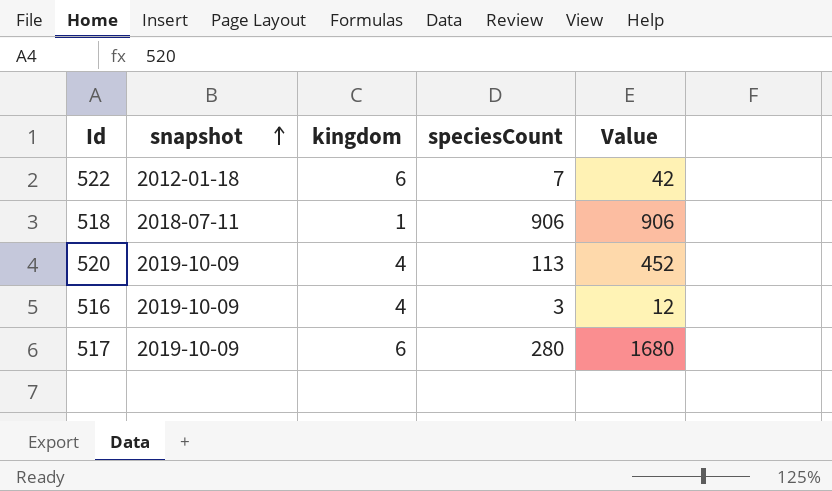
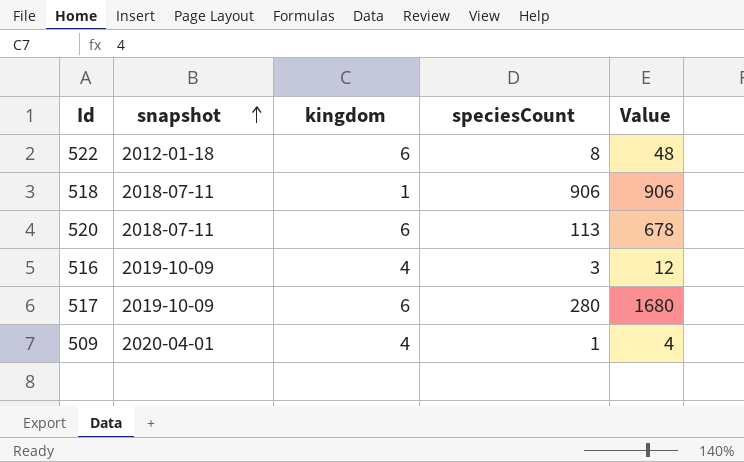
522 | speciesCount: 7 -> 8
522 | Value: 42 -> 48
520 | snapshot: 2019-10-09 -> 2018-07-11
520 | kingdom: 4 -> 6
520 | Value: 452 -> 678
row 509: none -> 2020-04-01 | 4 | 1 | 4

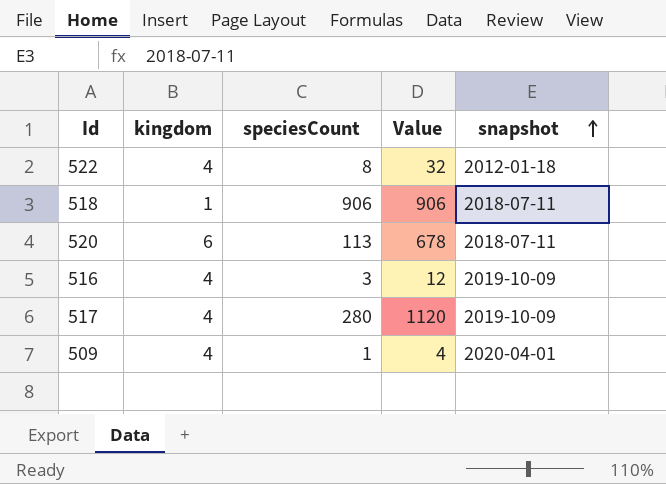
column snapshot | position: 2 -> 5
522 | kingdom: 6 -> 4
522 | Value: 48 -> 32
517 | kingdom: 6 -> 4
517 | Value: 1680 -> 1120

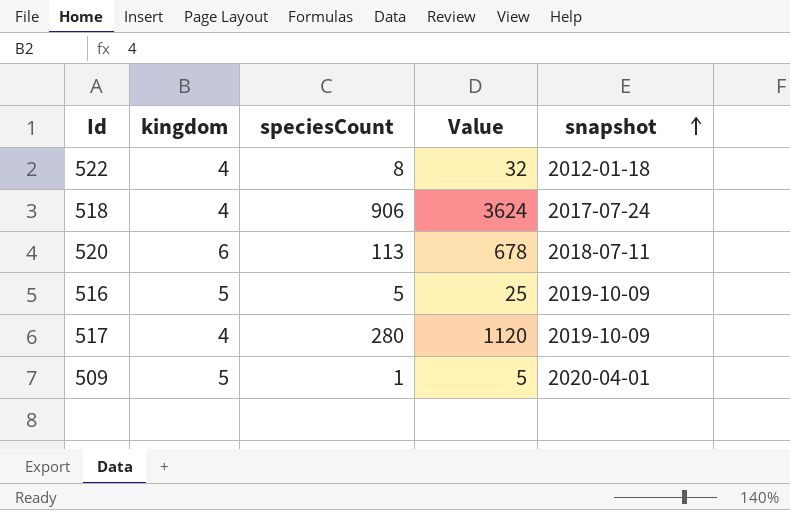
518 | kingdom: 1 -> 4
518 | Value: 906 -> 3624
518 | snapshot: 2018-07-11 -> 2017-07-24
516 | kingdom: 4 -> 5
516 | speciesCount: 3 -> 5
516 | Value: 12 -> 25
509 | kingdom: 4 -> 5
509 | Value: 4 -> 5

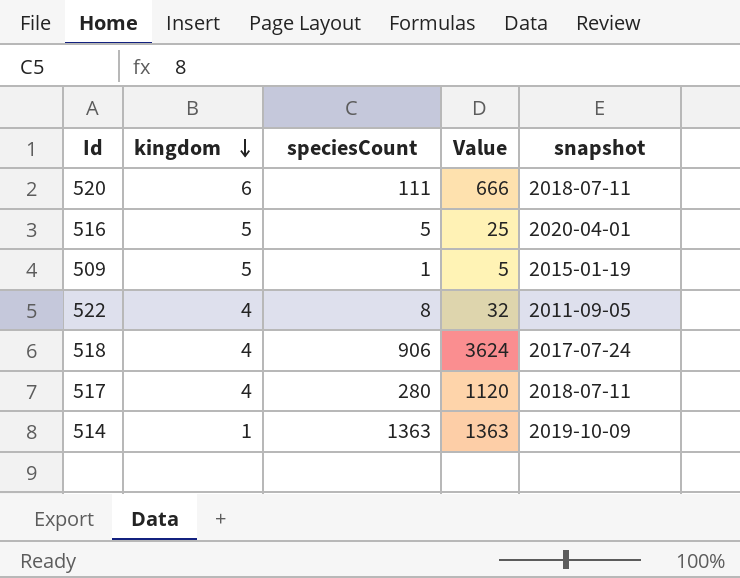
row order: snapshot ascending -> kingdom descending
520 | speciesCount: 113 -> 111
520 | Value: 678 -> 666
516 | snapshot: 2019-10-09 -> 2020-04-01
509 | snapshot: 2020-04-01 -> 2015-01-19
522 | snapshot: 2012-01-18 -> 2011-09-05
517 | snapshot: 2019-10-09 -> 2018-07-11
row 514: none -> 1 | 1363 | 1363 | 2019-10-09

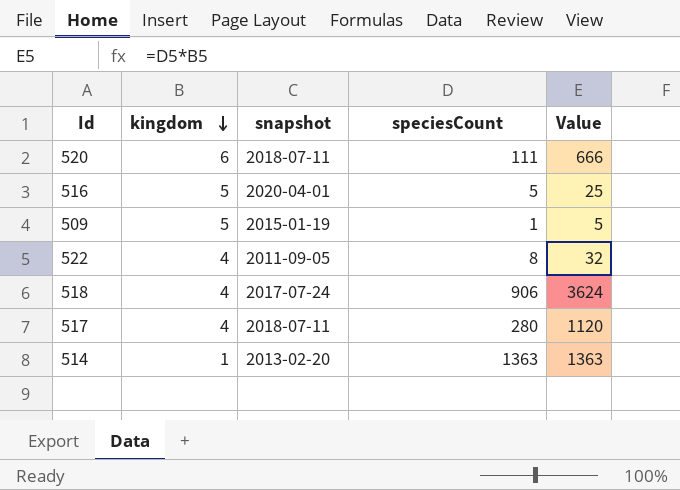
column snapshot | position: 5 -> 3
514 | snapshot: 2019-10-09 -> 2013-02-20

